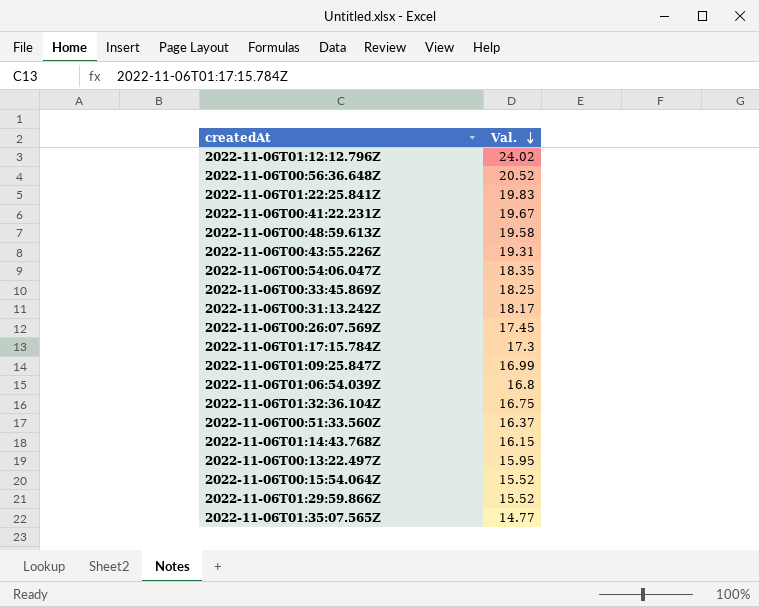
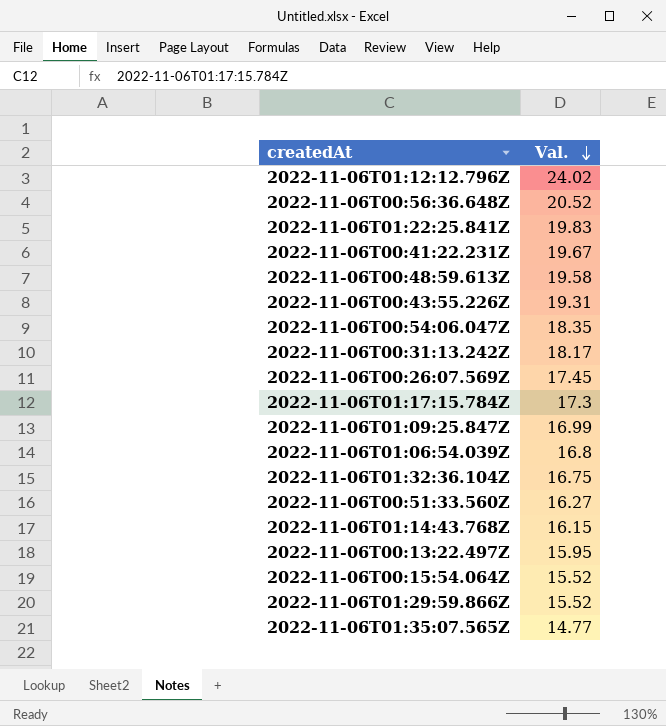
row 2022-11-06T00:33:45.869Z: 18.25 -> none
2022-11-06T00:51:33.560Z | Val.: 16.37 -> 16.27

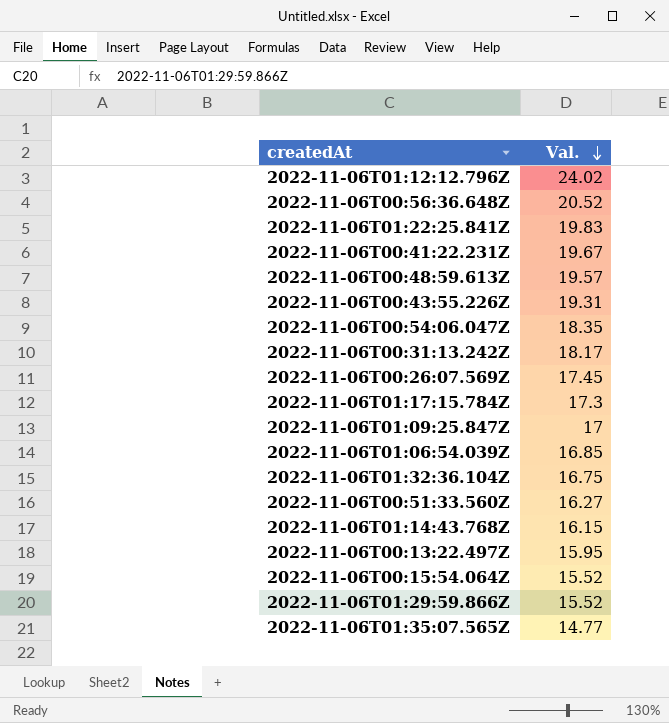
2022-11-06T00:48:59.613Z | Val.: 19.58 -> 19.57
2022-11-06T01:09:25.847Z | Val.: 16.99 -> 17
2022-11-06T01:06:54.039Z | Val.: 16.8 -> 16.85

